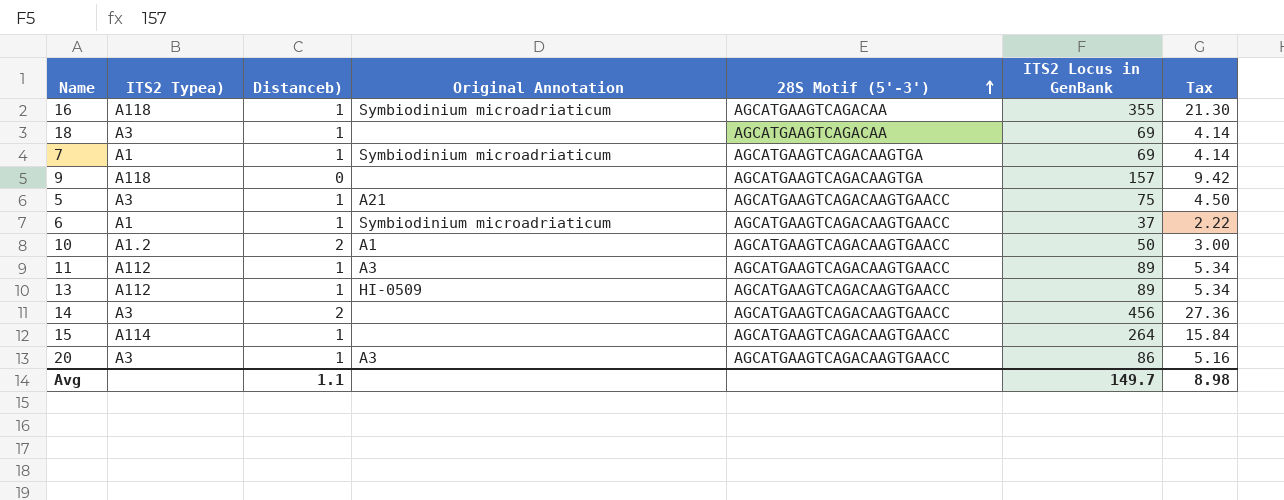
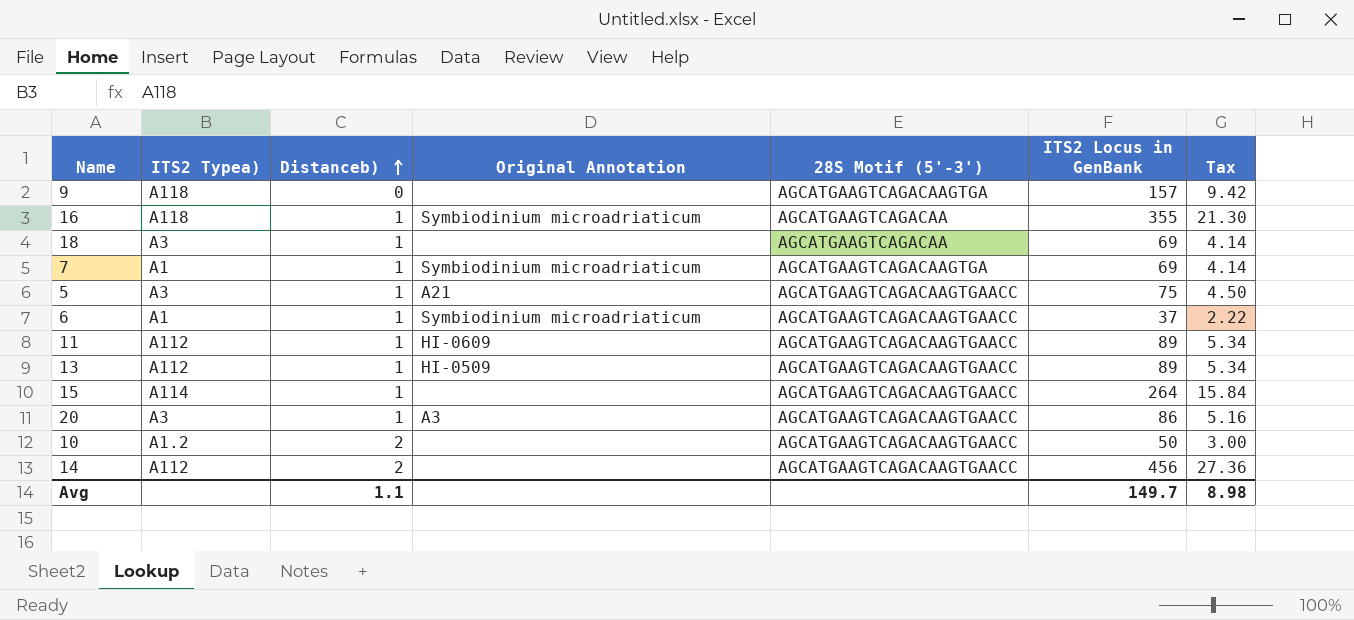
row order: 28S Motif (5'-3') ascending -> Distanceb) ascending
11 | Original Annotation: A3 -> HI-0609
10 | Original Annotation: A1 -> none
14 | ITS2 Typea): A3 -> A112

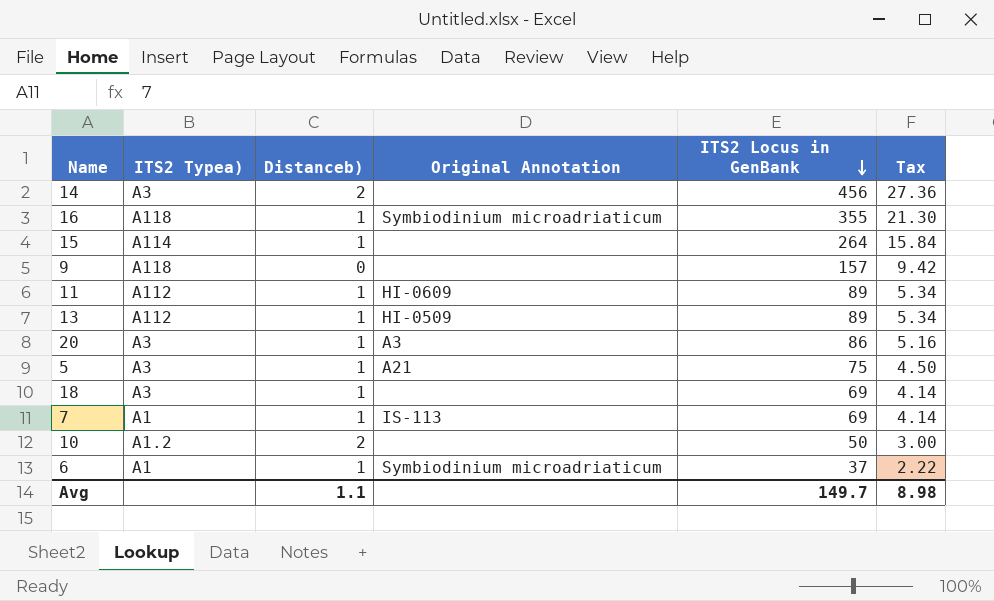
row order: Distanceb) ascending -> ITS2 Locus in GenBank descending
column 28S Motif (5'-3') | position: 5 -> none
14 | ITS2 Typea): A112 -> A3
7 | Original Annotation: Symbiodinium microadriaticum -> IS-113

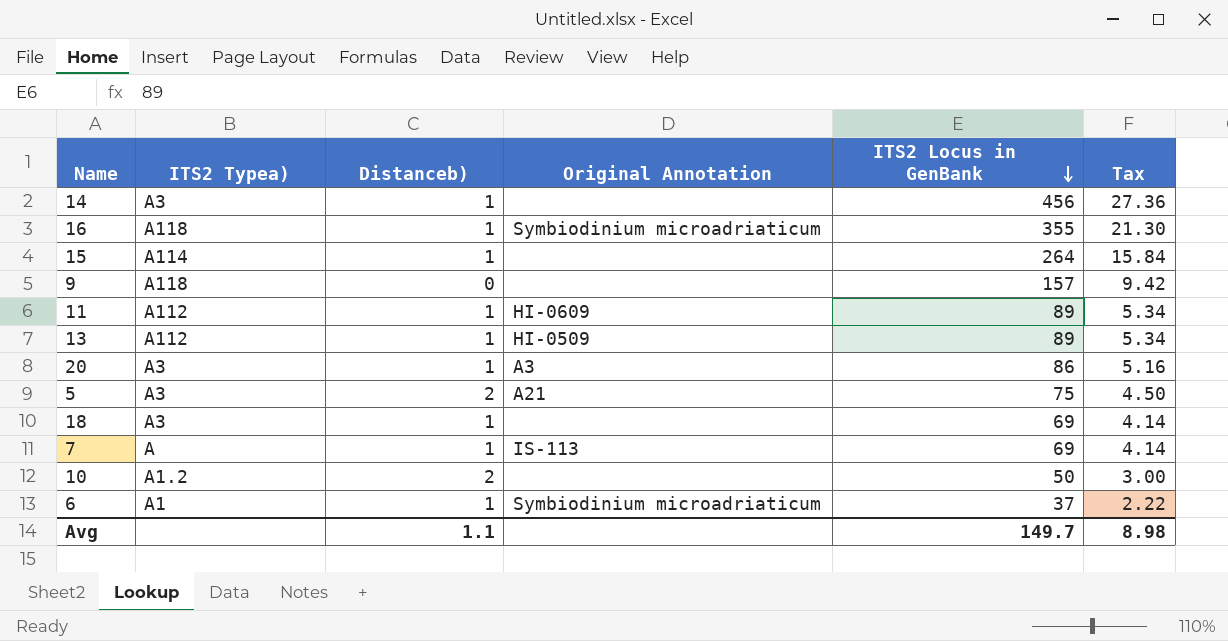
14 | Distanceb): 2 -> 1
5 | Distanceb): 1 -> 2
7 | ITS2 Typea): A1 -> A

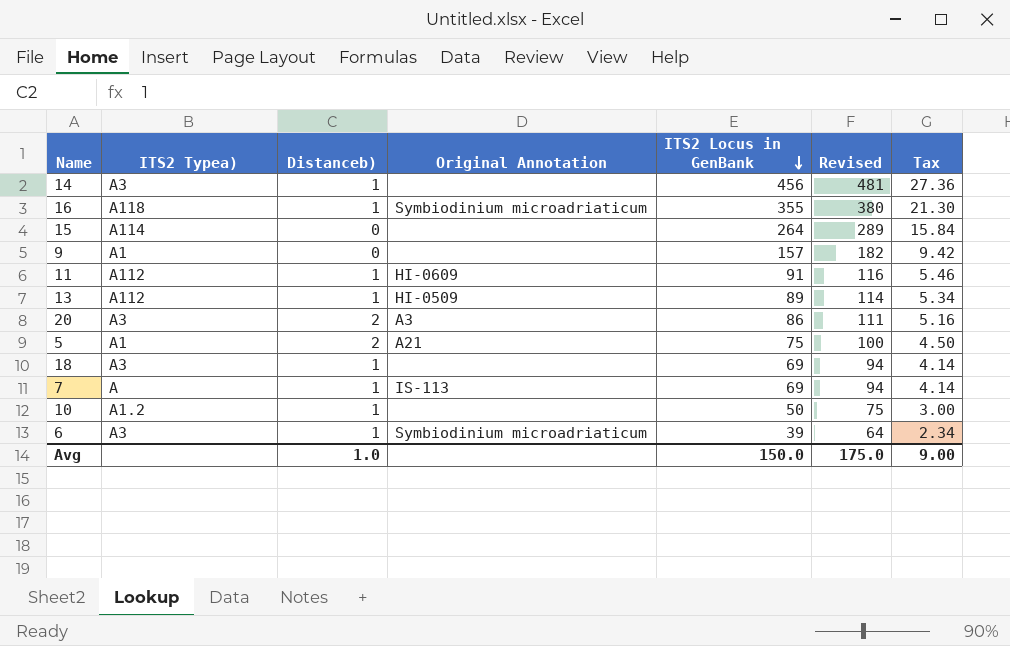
column Revised | formula: none -> [ITS2 Locus in GenBank] + 25
15 | Distanceb): 1 -> 0
9 | ITS2 Typea): A118 -> A1
11 | ITS2 Locus in GenBank: 89 -> 91
11 | Tax: 5.34 -> 5.46
20 | Distanceb): 1 -> 2
5 | ITS2 Typea): A3 -> A1
10 | Distanceb): 2 -> 1
6 | ITS2 Typea): A1 -> A3
6 | ITS2 Locus in GenBank: 37 -> 39
6 | Tax: 2.22 -> 2.34
Avg | Distanceb): 1.1 -> 1.0
Avg | ITS2 Locus in GenBank: 149.7 -> 150.0
Avg | Tax: 8.98 -> 9.00

